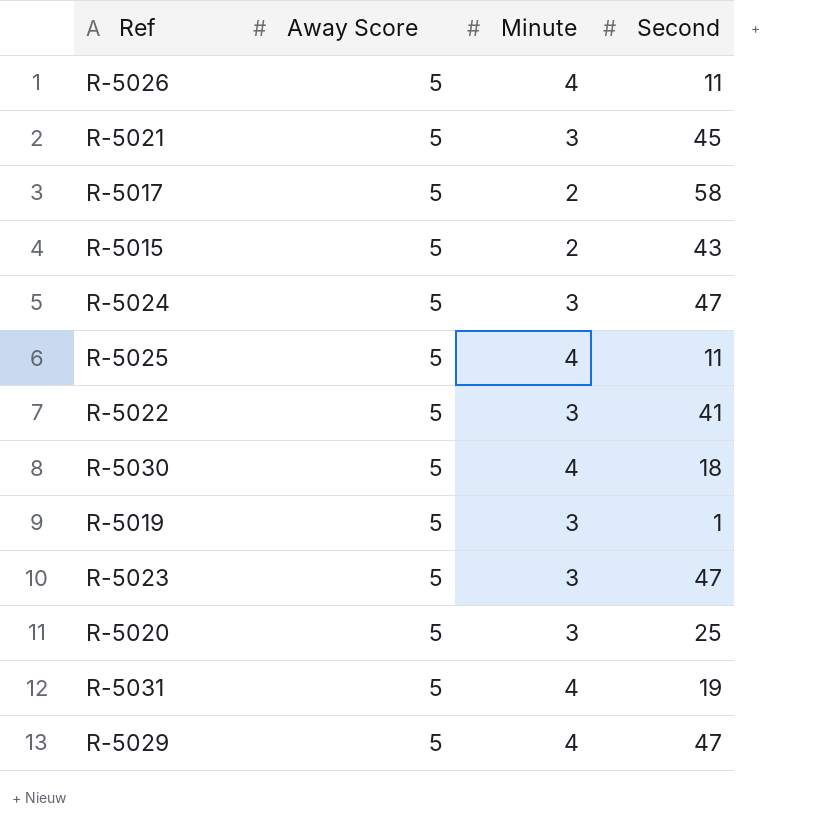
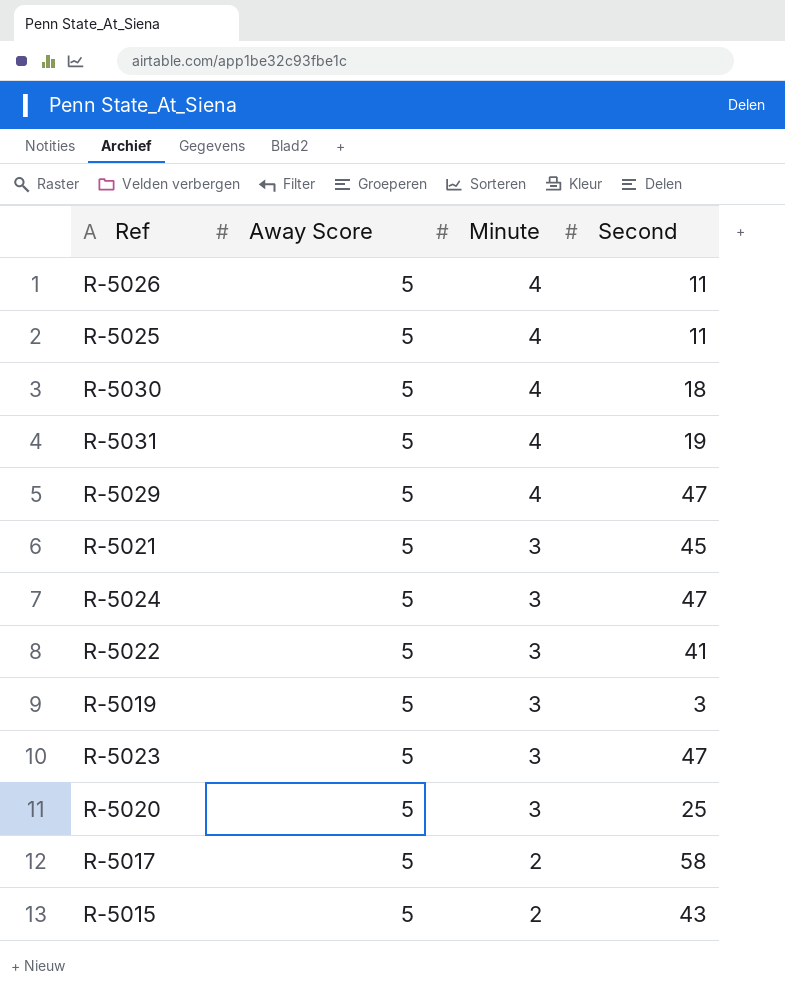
row order: none -> Minute descending
R-5019 | Second: 1 -> 3

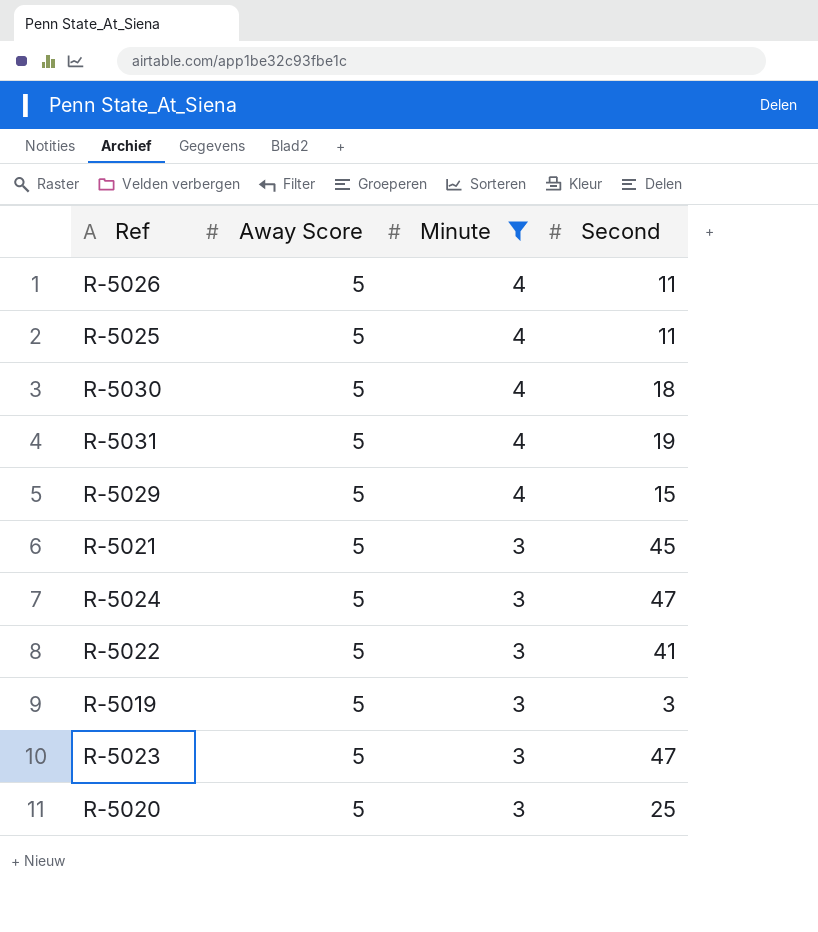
filter: none -> Minute != 2
R-5029 | Second: 47 -> 15

